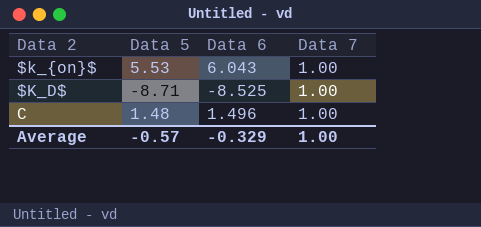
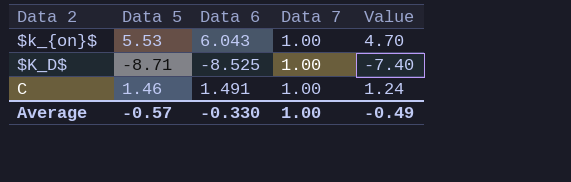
column Value | formula: none -> [Data 5] * 0.85
C | Data 5: 1.48 -> 1.46
C | Data 6: 1.496 -> 1.491
Average | Data 6: -0.329 -> -0.330

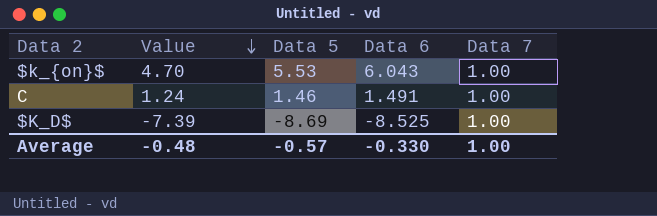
row order: none -> Value descending
column Value | position: 5 -> 2
$K_D$ | Value: -7.40 -> -7.39
$K_D$ | Data 5: -8.71 -> -8.69
Average | Value: -0.49 -> -0.48

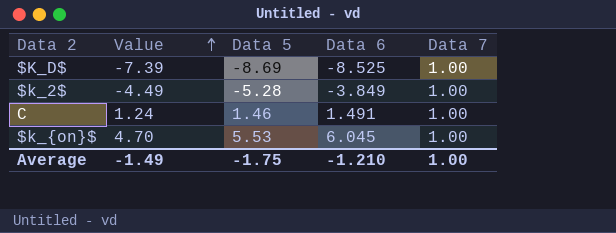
row order: Value descending -> Value ascending
row $k_2$: none -> -4.49 | -5.28 | -3.849 | 1.00
$k_{on}$ | Data 6: 6.043 -> 6.045
Average | Value: -0.48 -> -1.49
Average | Data 5: -0.57 -> -1.75
Average | Data 6: -0.330 -> -1.210

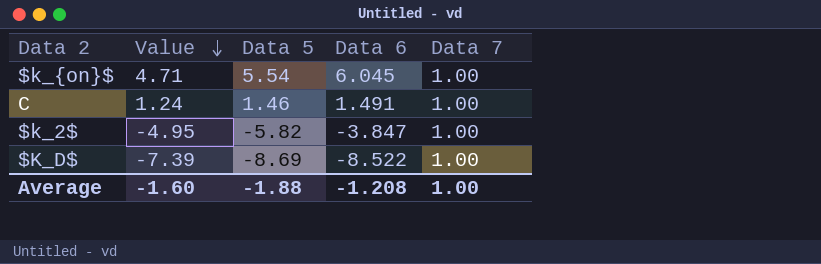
row order: Value ascending -> Value descending
$k_{on}$ | Value: 4.70 -> 4.71
$k_{on}$ | Data 5: 5.53 -> 5.54
$k_2$ | Value: -4.49 -> -4.95
$k_2$ | Data 5: -5.28 -> -5.82
$k_2$ | Data 6: -3.849 -> -3.847
$K_D$ | Data 6: -8.525 -> -8.522
Average | Value: -1.49 -> -1.60
Average | Data 5: -1.75 -> -1.88
Average | Data 6: -1.210 -> -1.208

